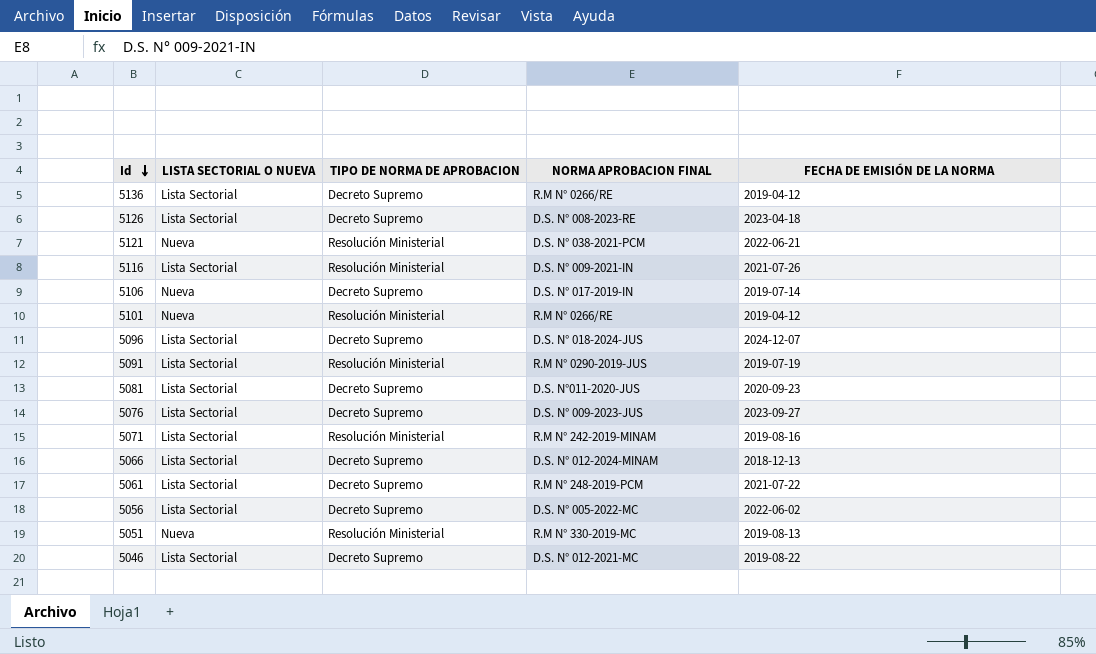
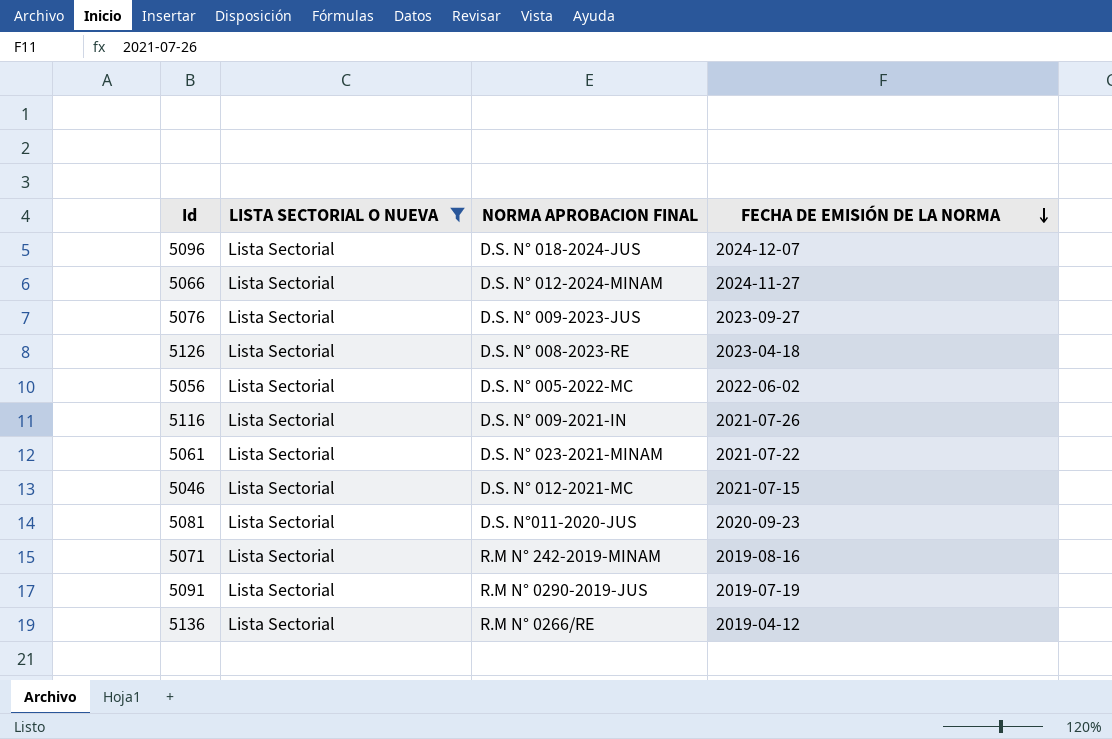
filter: none -> LISTA SECTORIAL O NUEVA = Lista Sectorial
row order: Id descending -> FECHA DE EMISIÓN DE LA NORMA descending
column TIPO DE NORMA DE APROBACION | position: 3 -> none
5066 | FECHA DE EMISIÓN DE LA NORMA: 2018-12-13 -> 2024-11-27
5061 | NORMA APROBACION FINAL: R.M N° 248-2019-PCM -> D.S. N° 023-2021-MINAM
5046 | FECHA DE EMISIÓN DE LA NORMA: 2019-08-22 -> 2021-07-15

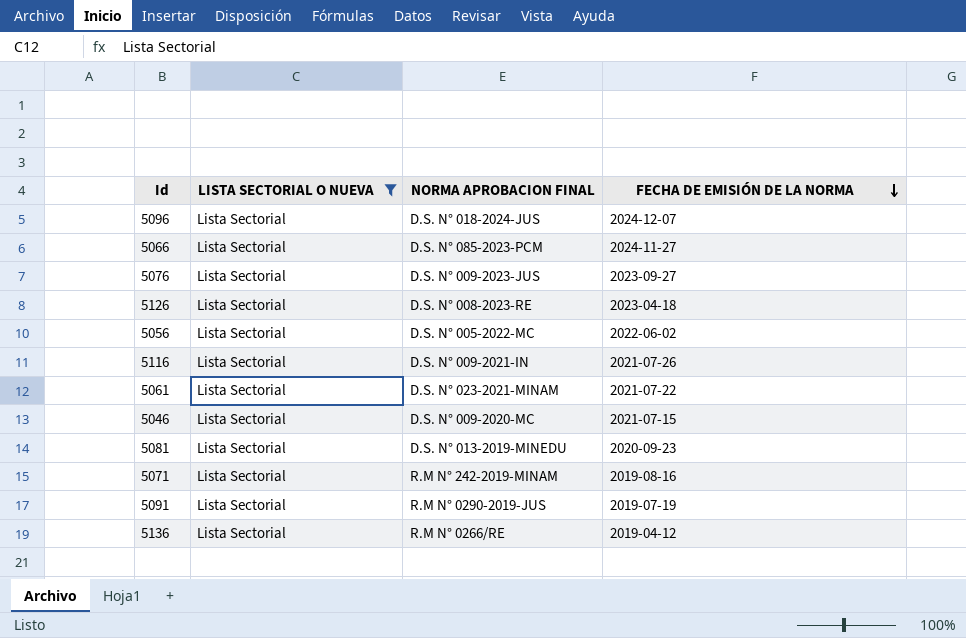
5066 | NORMA APROBACION FINAL: D.S. N° 012-2024-MINAM -> D.S. N° 085-2023-PCM
5046 | NORMA APROBACION FINAL: D.S. N° 012-2021-MC -> D.S. N° 009-2020-MC
5081 | NORMA APROBACION FINAL: D.S. N°011-2020-JUS -> D.S. N° 013-2019-MINEDU

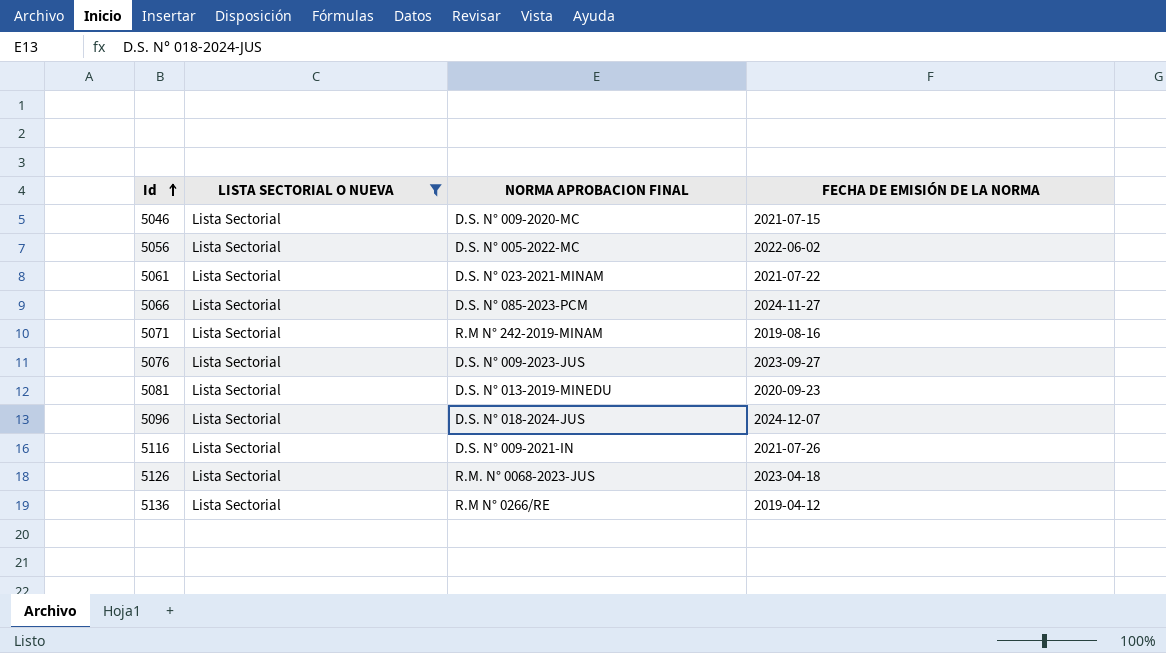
row order: FECHA DE EMISIÓN DE LA NORMA descending -> Id ascending
row 5091: Lista Sectorial | R.M N° 0290-2019-JUS | 2019-07-19 -> none
5126 | NORMA APROBACION FINAL: D.S. N° 008-2023-RE -> R.M. N° 0068-2023-JUS

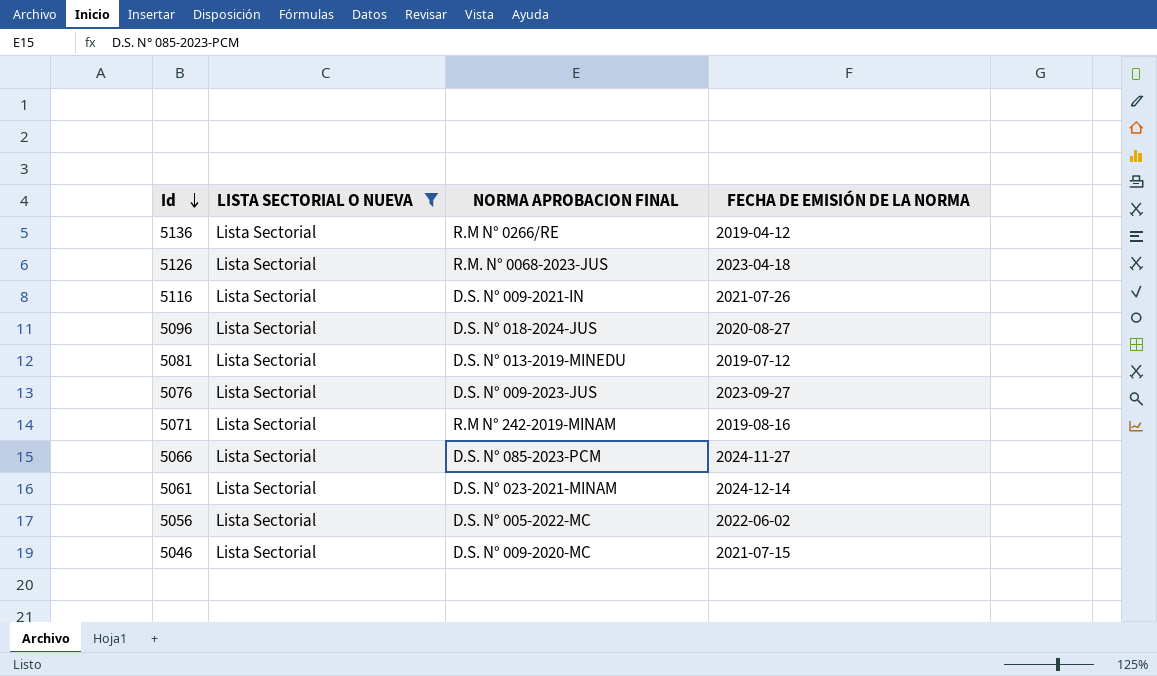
row order: Id ascending -> Id descending
5096 | FECHA DE EMISIÓN DE LA NORMA: 2024-12-07 -> 2020-08-27
5081 | FECHA DE EMISIÓN DE LA NORMA: 2020-09-23 -> 2019-07-12
5061 | FECHA DE EMISIÓN DE LA NORMA: 2021-07-22 -> 2024-12-14

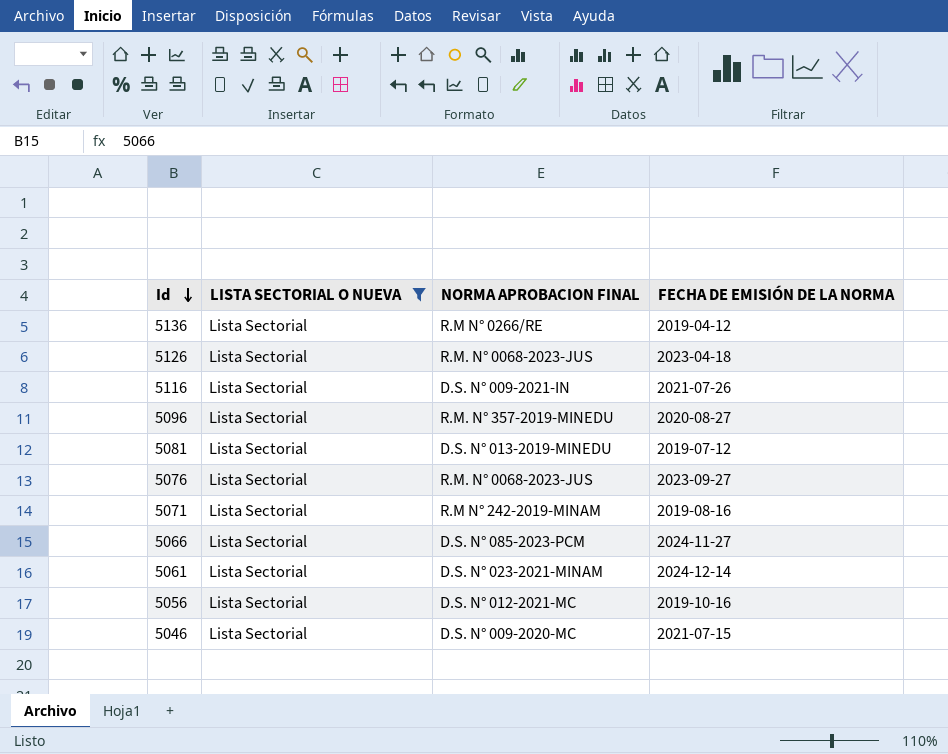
5096 | NORMA APROBACION FINAL: D.S. N° 018-2024-JUS -> R.M. N° 357-2019-MINEDU
5076 | NORMA APROBACION FINAL: D.S. N° 009-2023-JUS -> R.M. N° 0068-2023-JUS
5056 | NORMA APROBACION FINAL: D.S. N° 005-2022-MC -> D.S. N° 012-2021-MC
5056 | FECHA DE EMISIÓN DE LA NORMA: 2022-06-02 -> 2019-10-16

